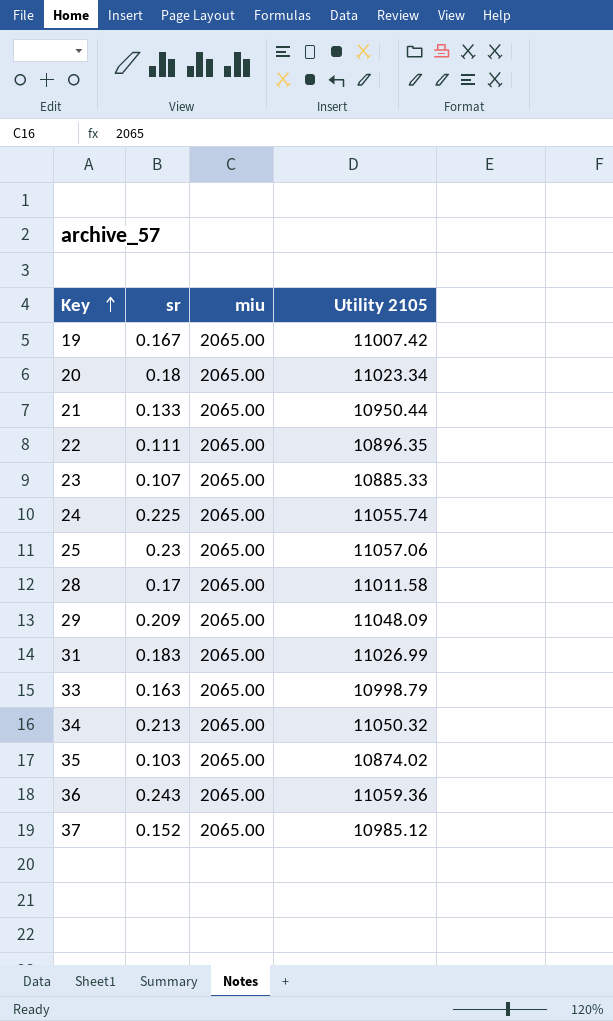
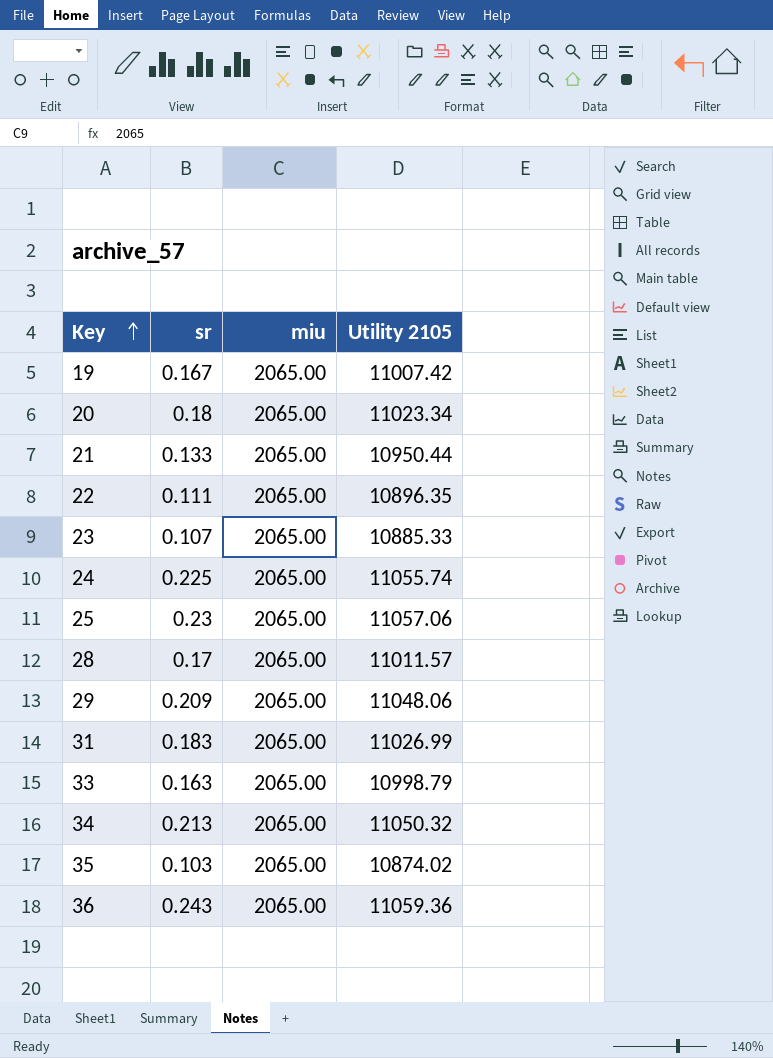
row 37: 0.152 | 2065.00 | 10985.12 -> none
28 | Utility 2105: 11011.58 -> 11011.57
29 | Utility 2105: 11048.09 -> 11048.06

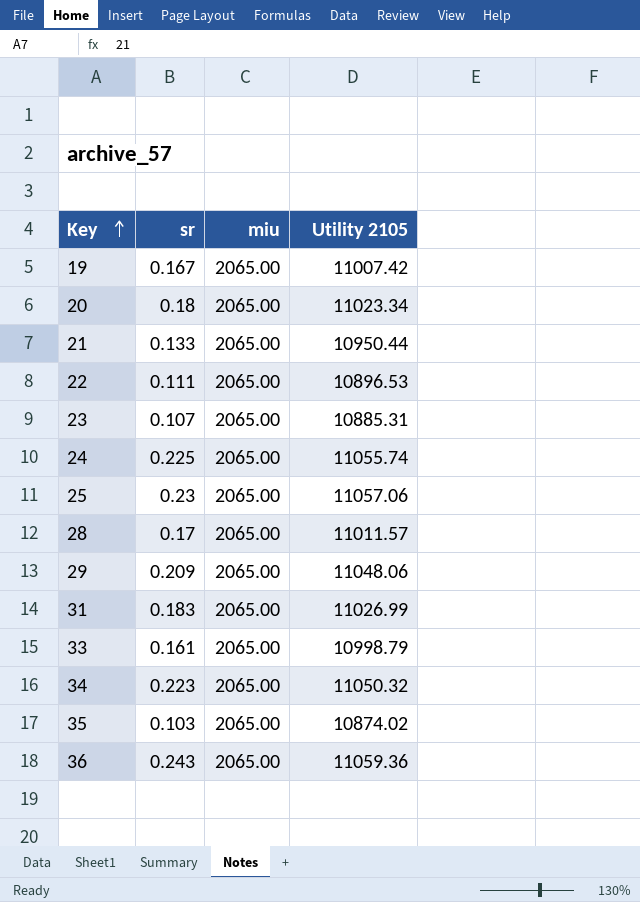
22 | Utility 2105: 10896.35 -> 10896.53
23 | Utility 2105: 10885.33 -> 10885.31
33 | sr: 0.163 -> 0.161
34 | sr: 0.213 -> 0.223

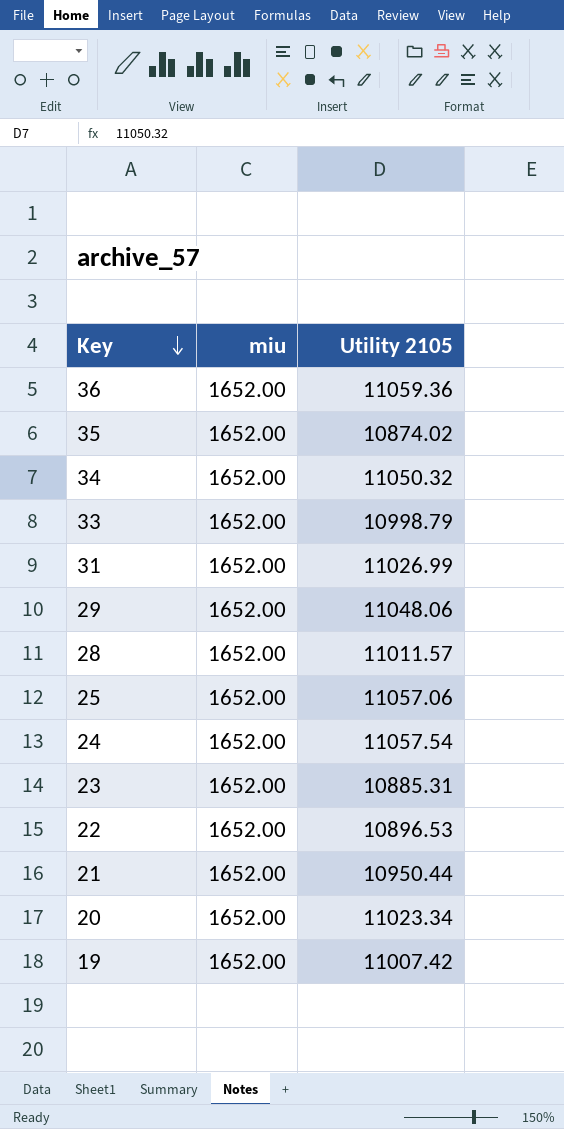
row order: Key ascending -> Key descending
column sr | position: 2 -> none
36 | miu: 2065.00 -> 1652.00
35 | miu: 2065.00 -> 1652.00
34 | miu: 2065.00 -> 1652.00
33 | miu: 2065.00 -> 1652.00
31 | miu: 2065.00 -> 1652.00
29 | miu: 2065.00 -> 1652.00
28 | miu: 2065.00 -> 1652.00
25 | miu: 2065.00 -> 1652.00
24 | miu: 2065.00 -> 1652.00
24 | Utility 2105: 11055.74 -> 11057.54
23 | miu: 2065.00 -> 1652.00
22 | miu: 2065.00 -> 1652.00
21 | miu: 2065.00 -> 1652.00
20 | miu: 2065.00 -> 1652.00
19 | miu: 2065.00 -> 1652.00

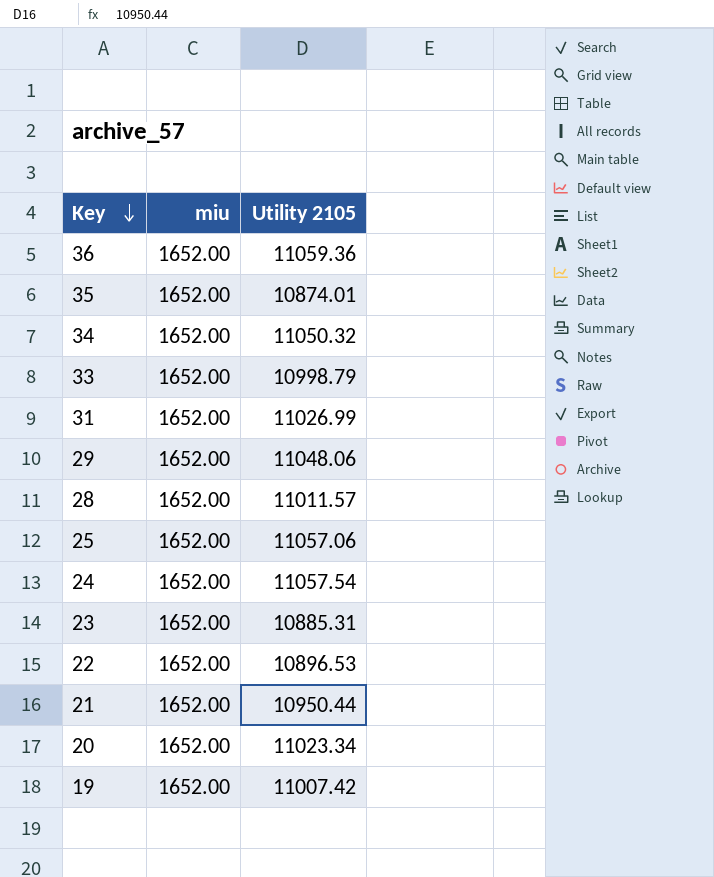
35 | Utility 2105: 10874.02 -> 10874.01

